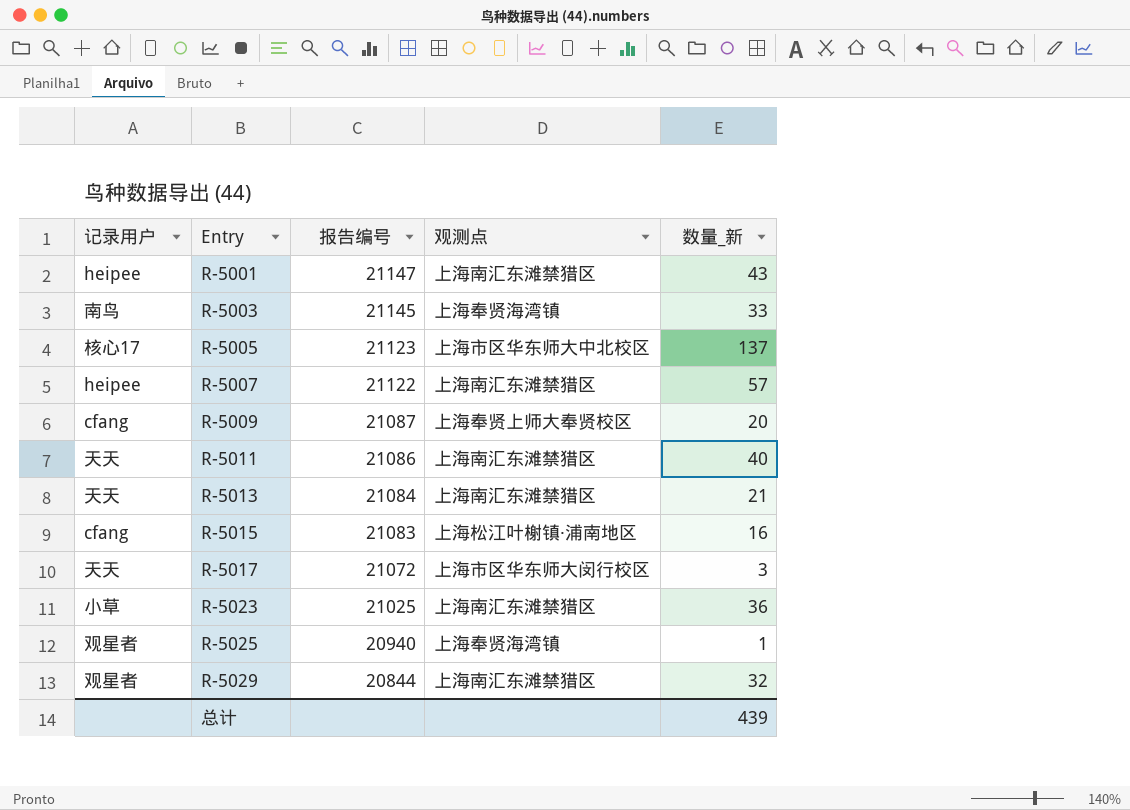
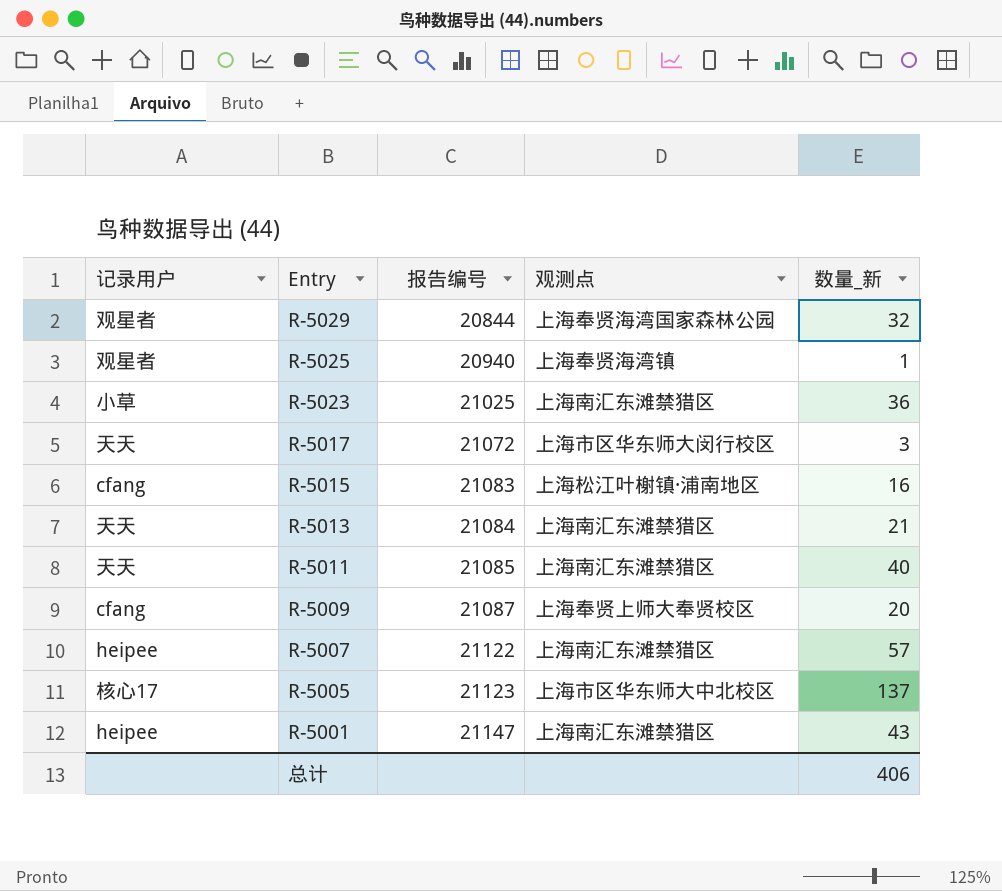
row order: Entry ascending -> Entry descending
row R-5003: 南鸟 | 21145 | 上海奉贤海湾镇 | 33 -> none
R-5029 | 观测点: 上海南汇东滩禁猎区 -> 上海奉贤海湾国家森林公园
R-5011 | 报告编号: 21086 -> 21085
总计 | 数量_新: 439 -> 406

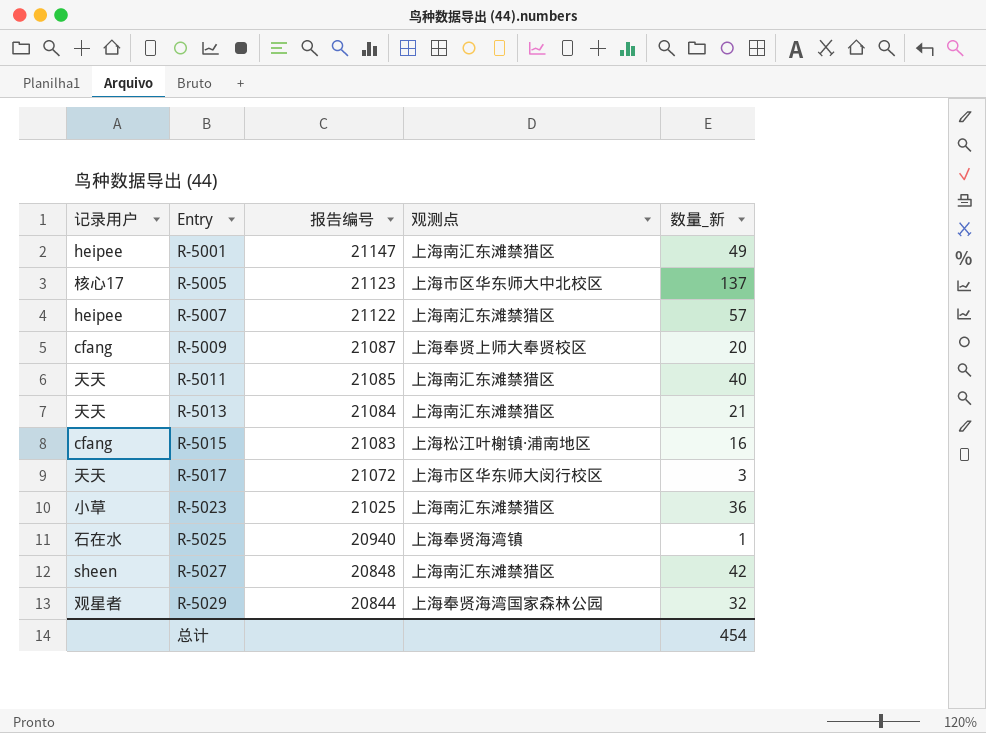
row order: Entry descending -> Entry ascending
R-5001 | 数量_新: 43 -> 49
R-5025 | 记录用户: 观星者 -> 石在水
row R-5027: none -> sheen | 20848 | 上海南汇东滩禁猎区 | 42
总计 | 数量_新: 406 -> 454

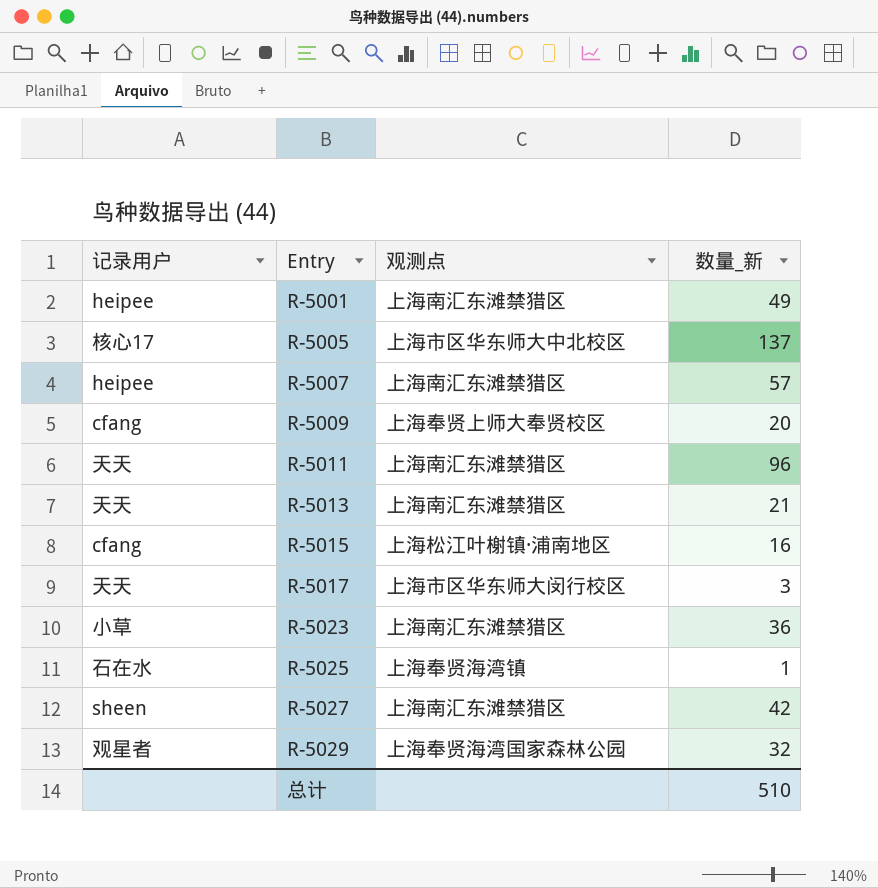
column 报告编号 | position: 3 -> none
R-5011 | 数量_新: 40 -> 96
总计 | 数量_新: 454 -> 510

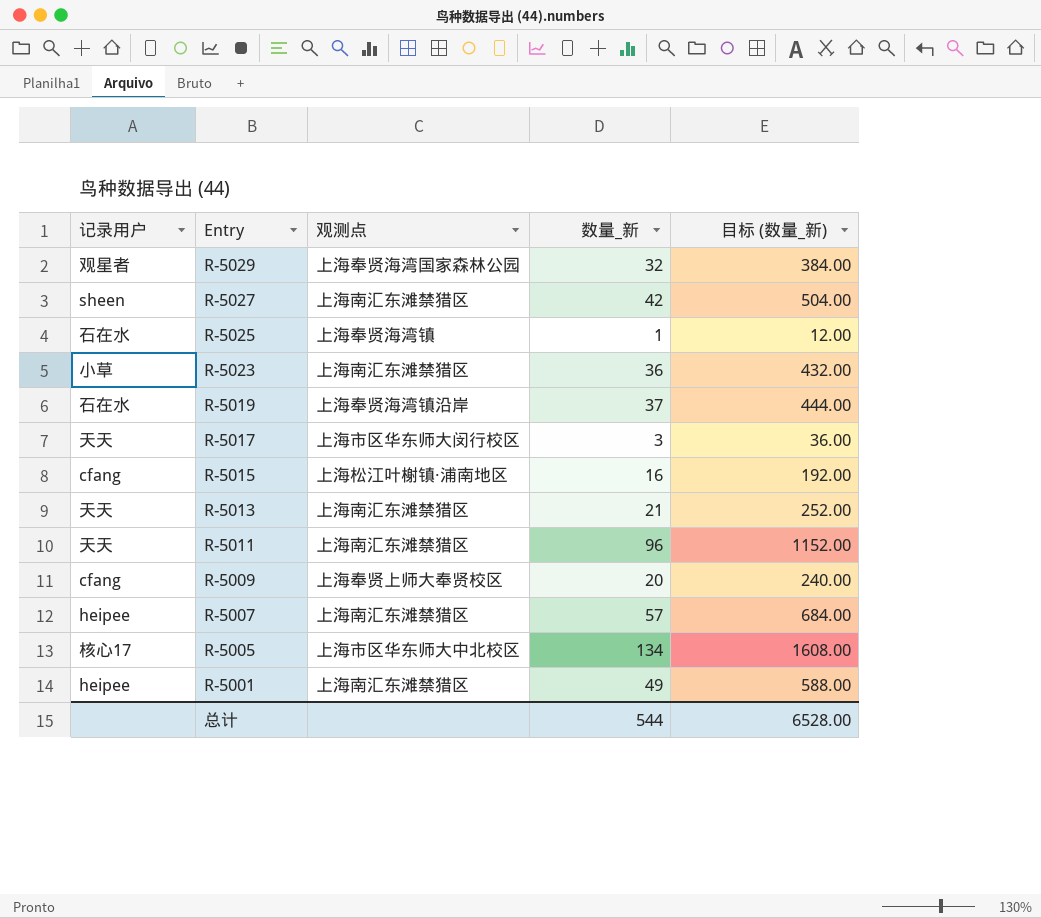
row order: Entry ascending -> Entry descending
column 目标 (数量_新) | formula: none -> [数量_新] * 12
row R-5019: none -> 石在水 | 上海奉贤海湾镇沿岸 | 37 | 444.00
R-5005 | 数量_新: 137 -> 134
总计 | 数量_新: 510 -> 544

